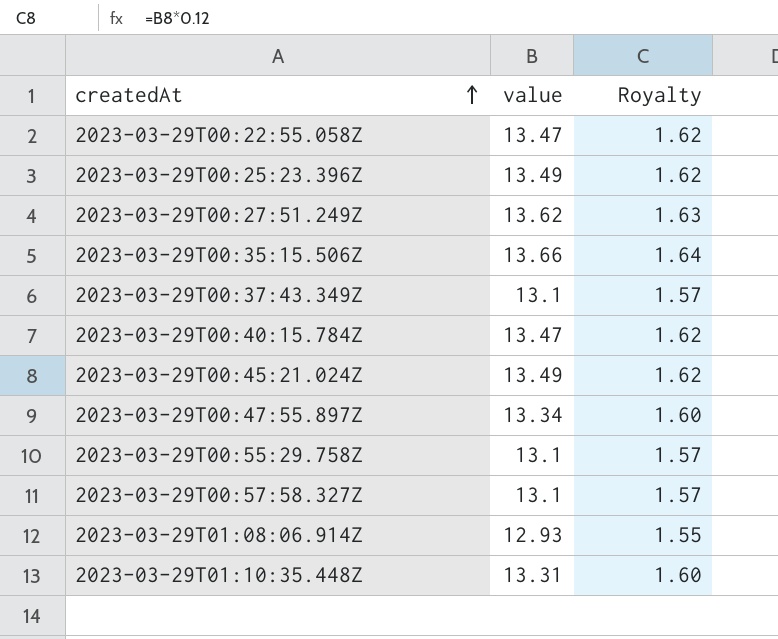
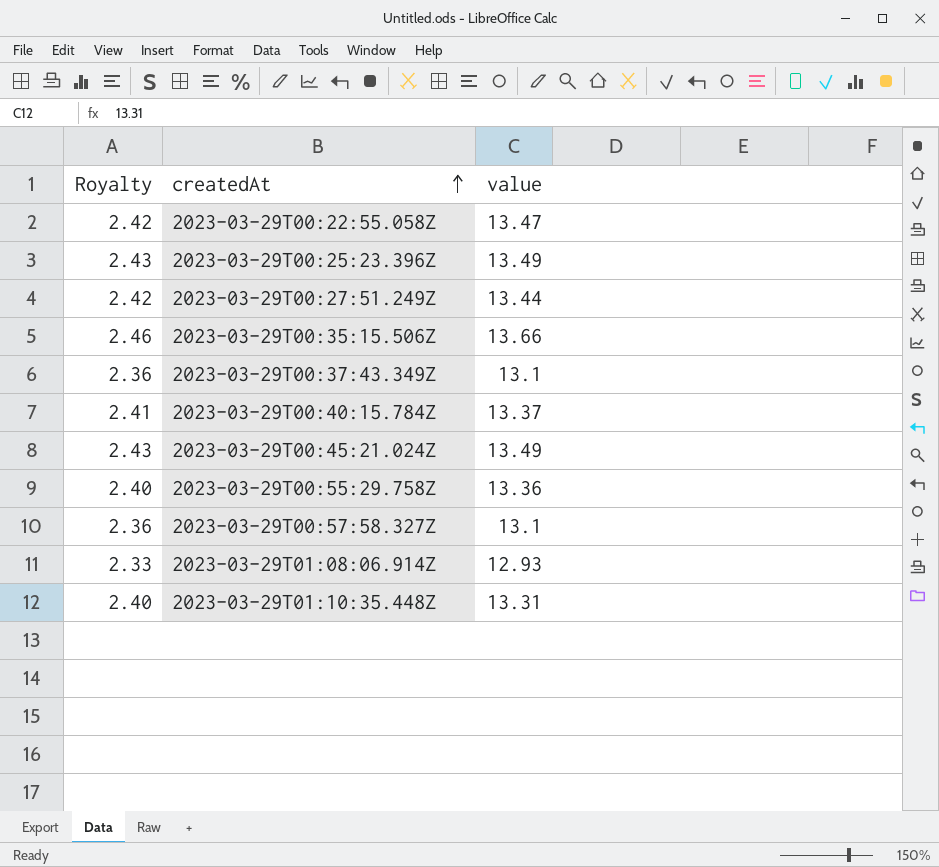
column Royalty | formula: [value] * 0.12 -> [value] * 0.18
column Royalty | position: 3 -> 1
row 2023-03-29T00:47:55.897Z: 13.34 | 1.60 -> none
2023-03-29T00:27:51.249Z | value: 13.62 -> 13.44
2023-03-29T00:40:15.784Z | value: 13.47 -> 13.37
2023-03-29T00:55:29.758Z | value: 13.1 -> 13.36

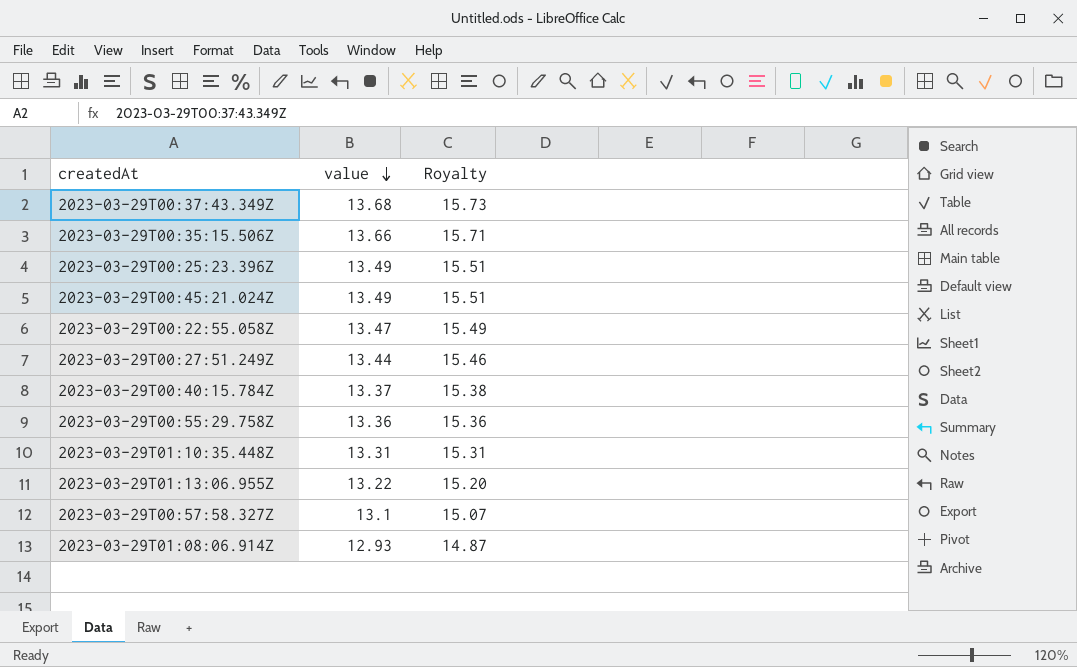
row order: createdAt ascending -> value descending
column Royalty | formula: [value] * 0.18 -> [value] * 1.15
column Royalty | position: 1 -> 3
2023-03-29T00:37:43.349Z | value: 13.1 -> 13.68
row 2023-03-29T01:13:06.955Z: none -> 13.22 | 15.20

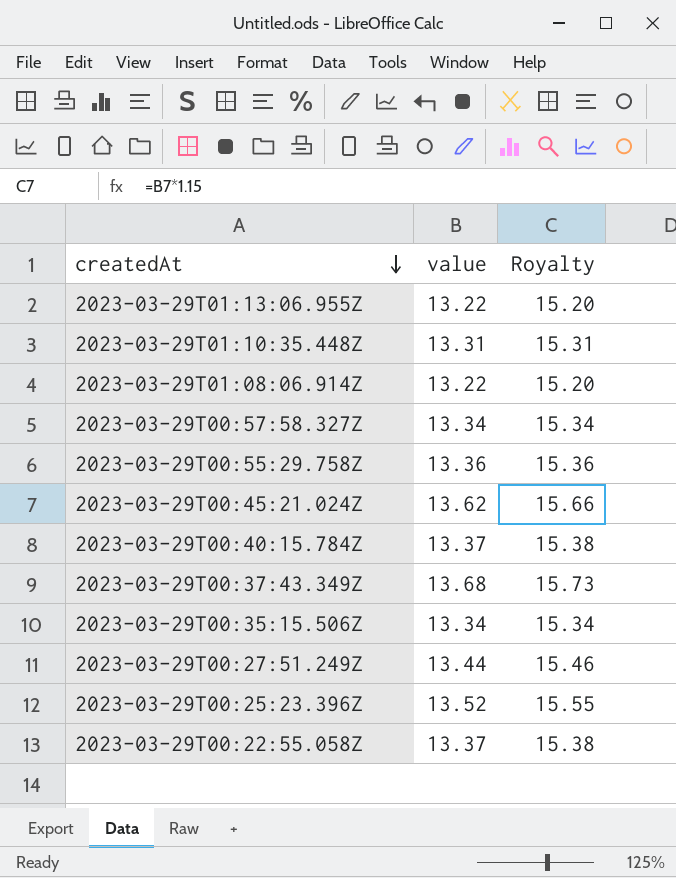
row order: value descending -> createdAt descending
2023-03-29T01:08:06.914Z | value: 12.93 -> 13.22
2023-03-29T01:08:06.914Z | Royalty: 14.87 -> 15.20
2023-03-29T00:57:58.327Z | value: 13.1 -> 13.34
2023-03-29T00:57:58.327Z | Royalty: 15.07 -> 15.34
2023-03-29T00:45:21.024Z | value: 13.49 -> 13.62
2023-03-29T00:45:21.024Z | Royalty: 15.51 -> 15.66
2023-03-29T00:35:15.506Z | value: 13.66 -> 13.34
2023-03-29T00:35:15.506Z | Royalty: 15.71 -> 15.34
2023-03-29T00:25:23.396Z | value: 13.49 -> 13.52
2023-03-29T00:25:23.396Z | Royalty: 15.51 -> 15.55
2023-03-29T00:22:55.058Z | value: 13.47 -> 13.37
2023-03-29T00:22:55.058Z | Royalty: 15.49 -> 15.38

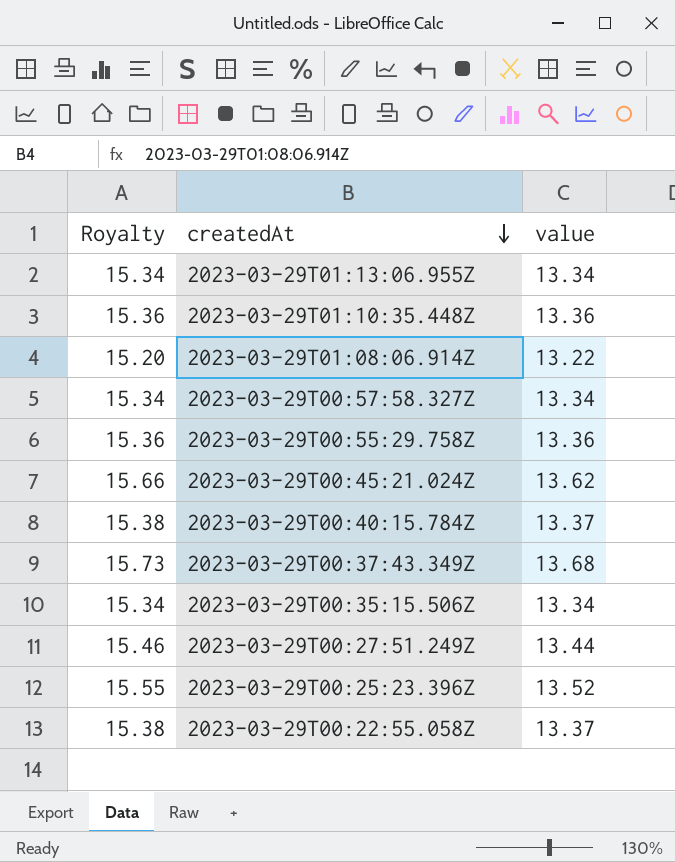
column Royalty | position: 3 -> 1
2023-03-29T01:13:06.955Z | Royalty: 15.20 -> 15.34
2023-03-29T01:13:06.955Z | value: 13.22 -> 13.34
2023-03-29T01:10:35.448Z | Royalty: 15.31 -> 15.36
2023-03-29T01:10:35.448Z | value: 13.31 -> 13.36

